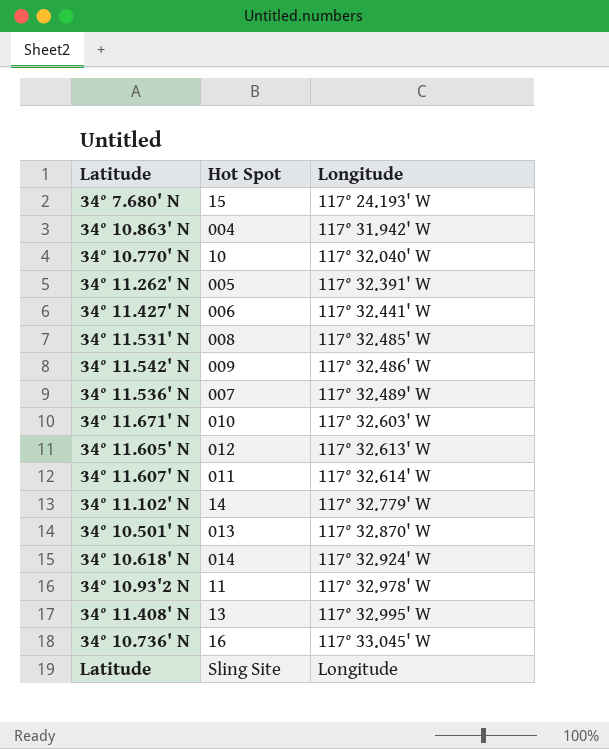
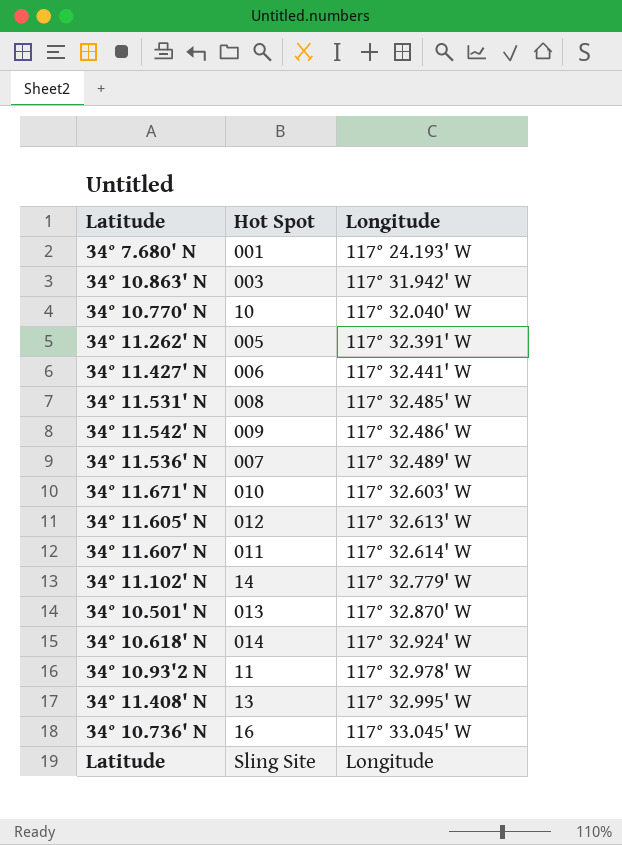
34° 7.680' N | Hot Spot: 15 -> 001
34° 10.863' N | Hot Spot: 004 -> 003

